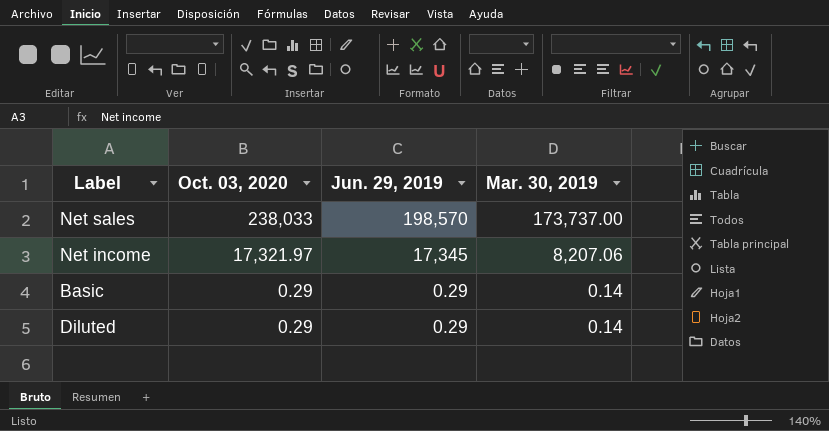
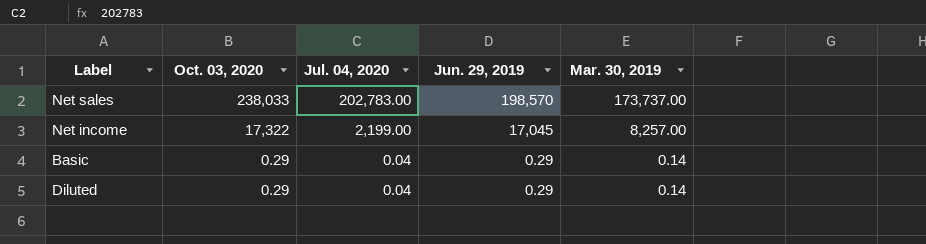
column Jul. 04, 2020 | position: none -> 3
Net income | Oct. 03, 2020: 17,321.97 -> 17,322
Net income | Jun. 29, 2019: 17,345 -> 17,045
Net income | Mar. 30, 2019: 8,207.06 -> 8,257.00

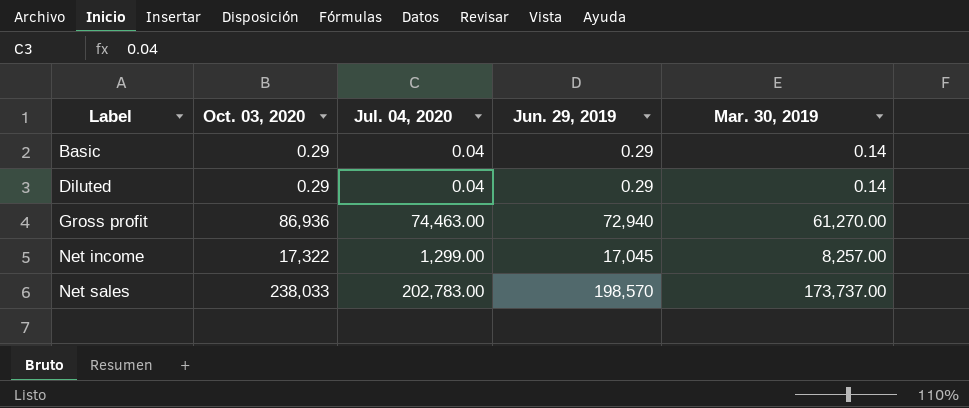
row order: Oct. 03, 2020 descending -> Label ascending
row Gross profit: none -> 86,936 | 74,463.00 | 72,940 | 61,270.00
Net income | Jul. 04, 2020: 2,199.00 -> 1,299.00

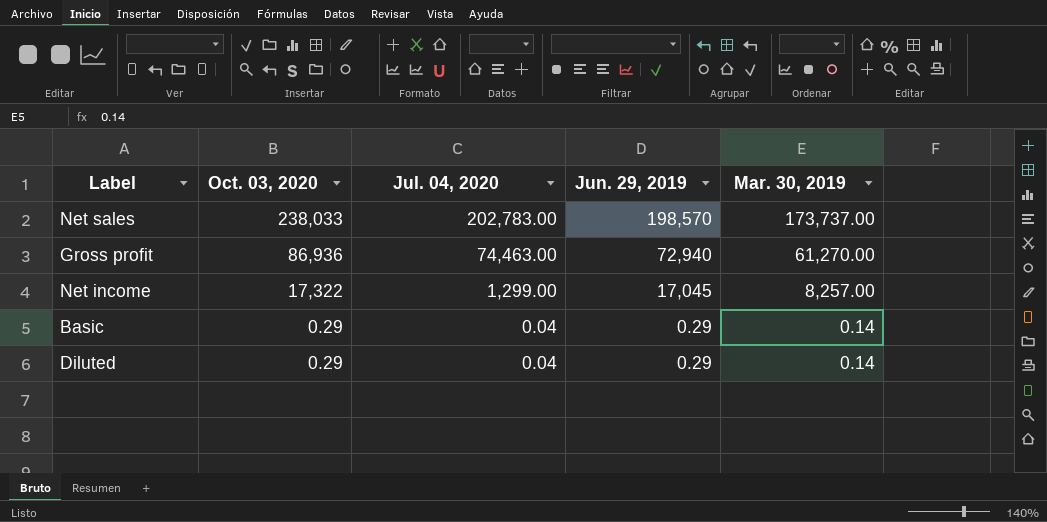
row order: Label ascending -> Oct. 03, 2020 descending

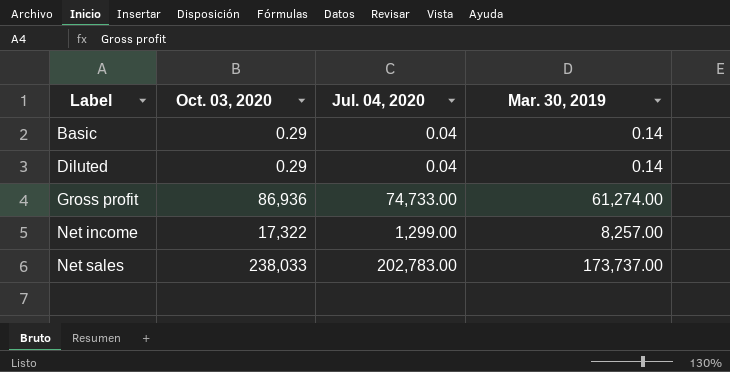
row order: Oct. 03, 2020 descending -> Label ascending
column Jun. 29, 2019 | position: 4 -> none
Gross profit | Jul. 04, 2020: 74,463.00 -> 74,733.00
Gross profit | Mar. 30, 2019: 61,270.00 -> 61,274.00

